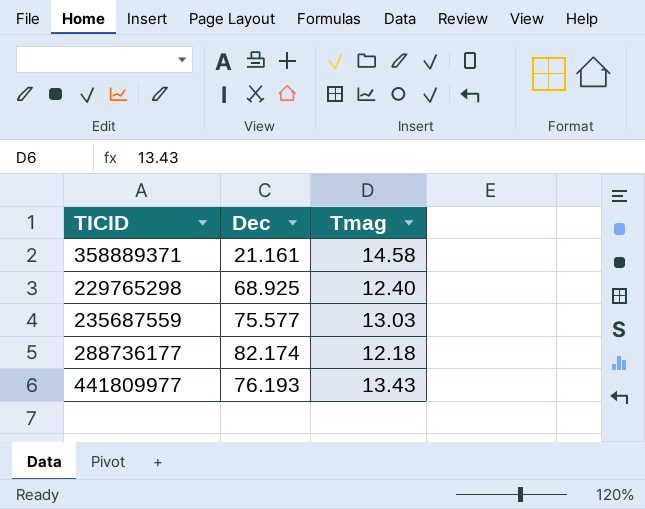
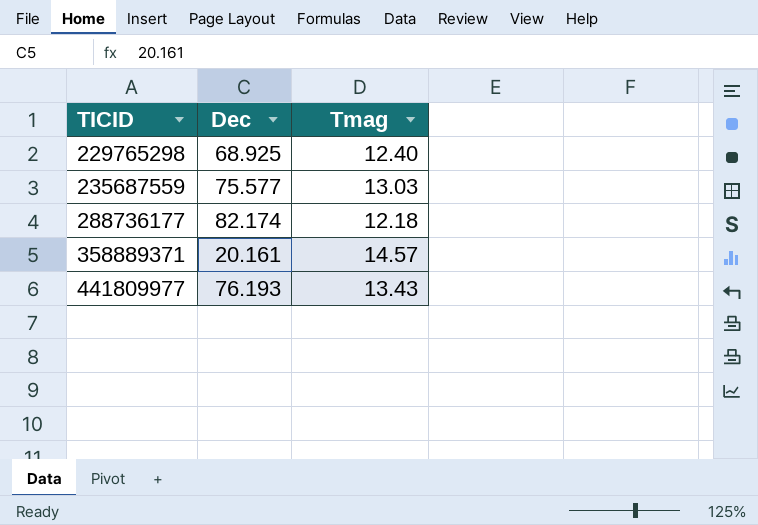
row order: none -> TICID ascending
358889371 | Dec: 21.161 -> 20.161
358889371 | Tmag: 14.58 -> 14.57

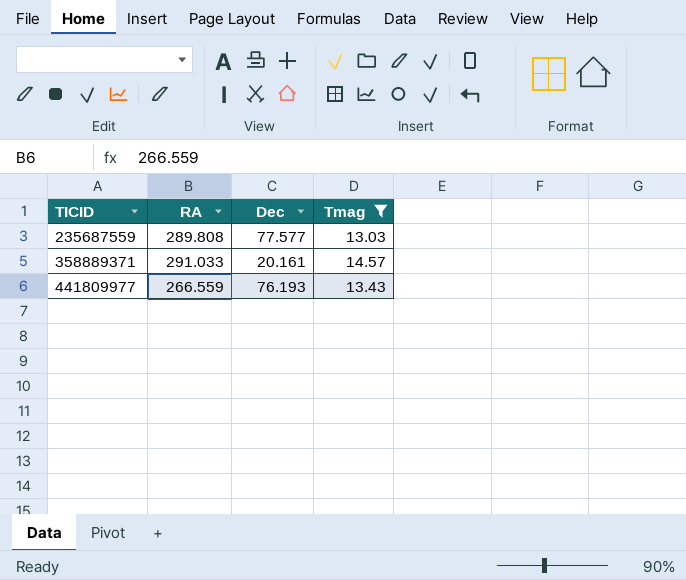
filter: none -> Tmag >= 13.03
column RA | position: none -> 2
235687559 | Dec: 75.577 -> 77.577

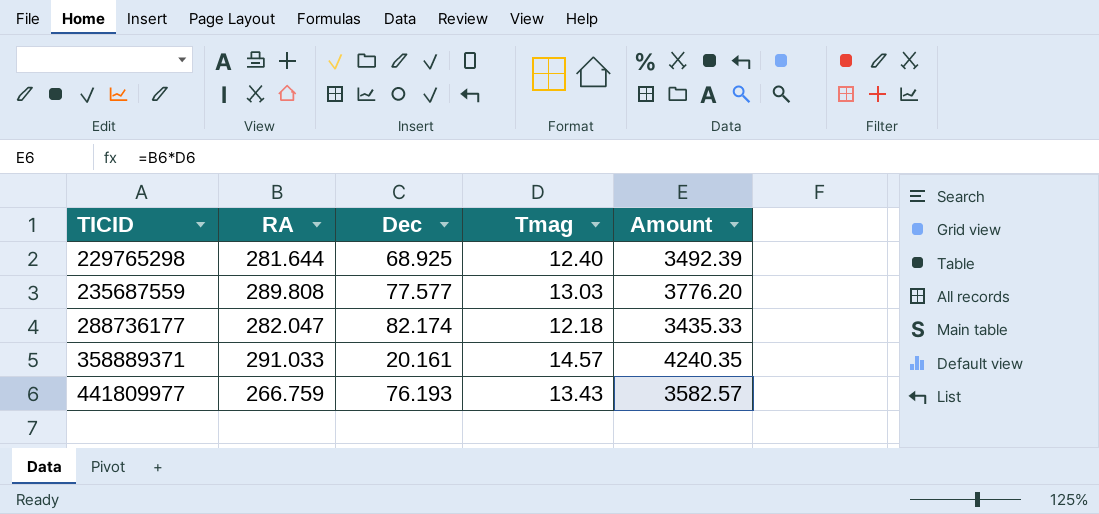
filter: Tmag >= 13.03 -> none
column Amount | formula: none -> [RA] * [Tmag]
441809977 | RA: 266.559 -> 266.759

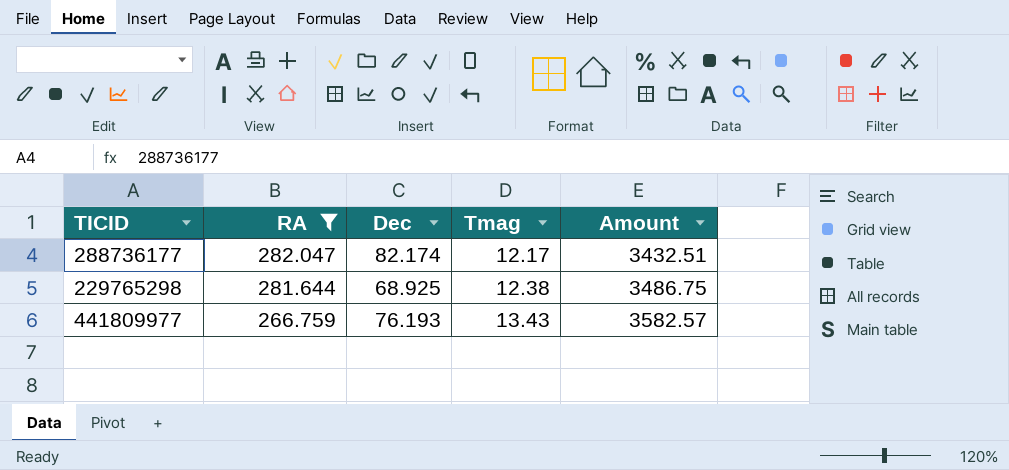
filter: none -> RA <= 282.047
row order: TICID ascending -> RA descending
288736177 | Tmag: 12.18 -> 12.17
288736177 | Amount: 3435.33 -> 3432.51
229765298 | Tmag: 12.40 -> 12.38
229765298 | Amount: 3492.39 -> 3486.75

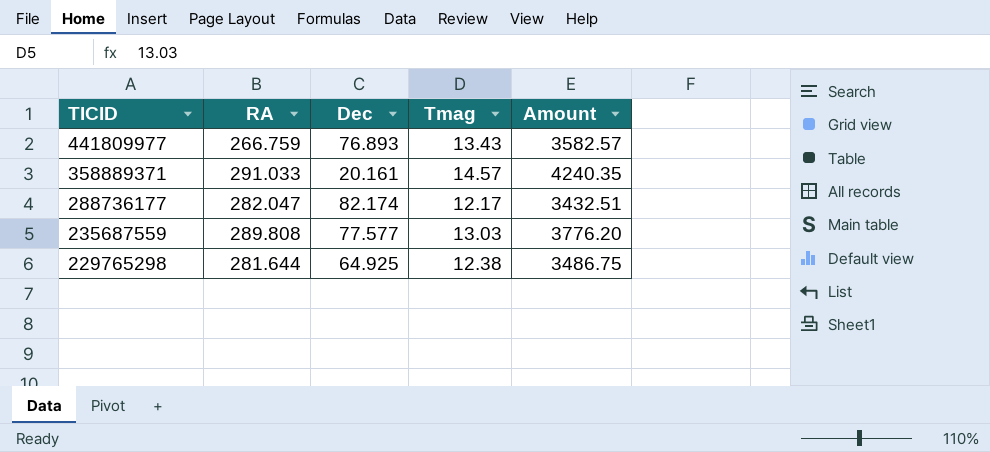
filter: RA <= 282.047 -> none
row order: RA descending -> TICID descending
441809977 | Dec: 76.193 -> 76.893
229765298 | Dec: 68.925 -> 64.925

